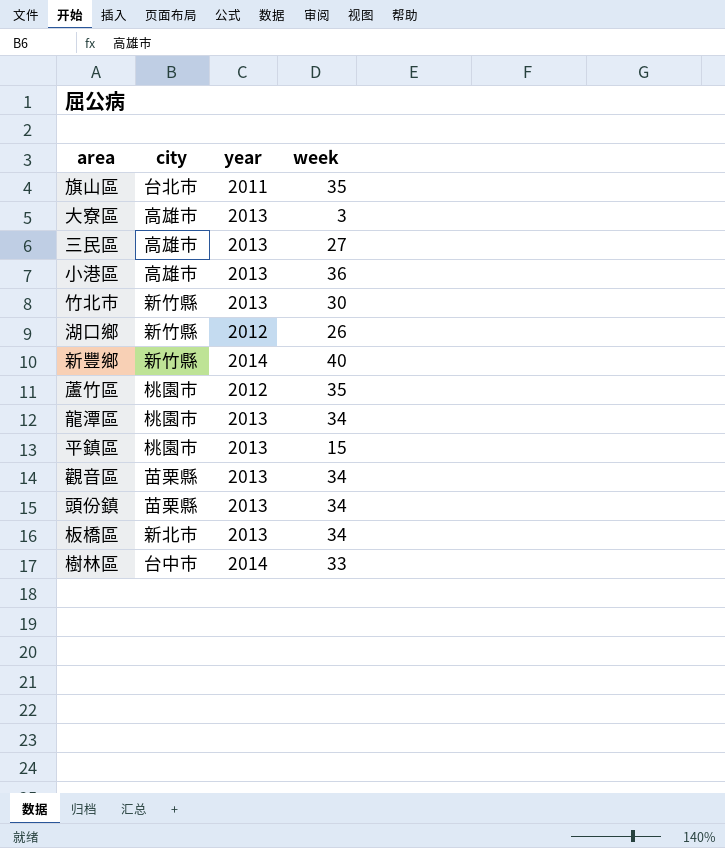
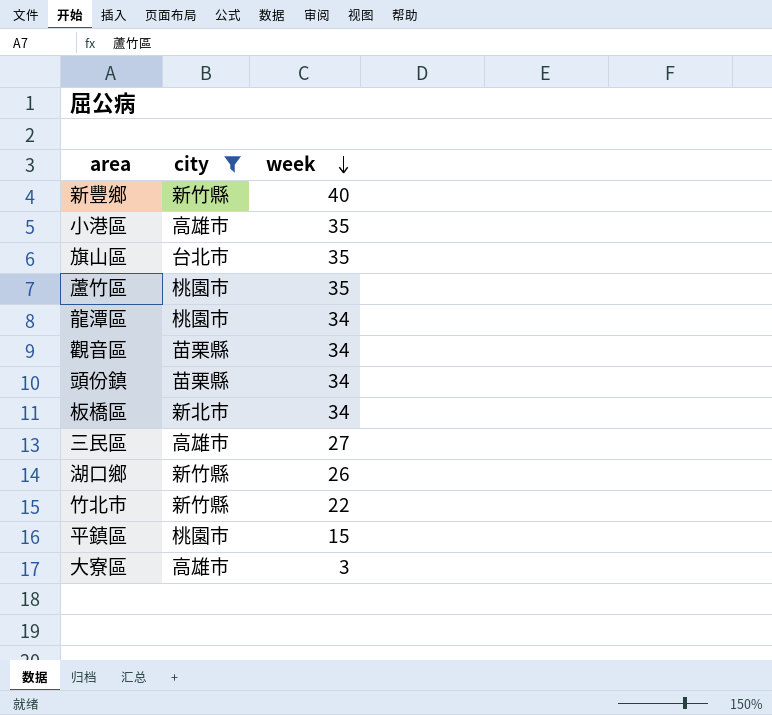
filter: none -> city != 台中市
row order: none -> week descending
column year | position: 3 -> none
小港區 | week: 36 -> 35
竹北市 | week: 30 -> 22

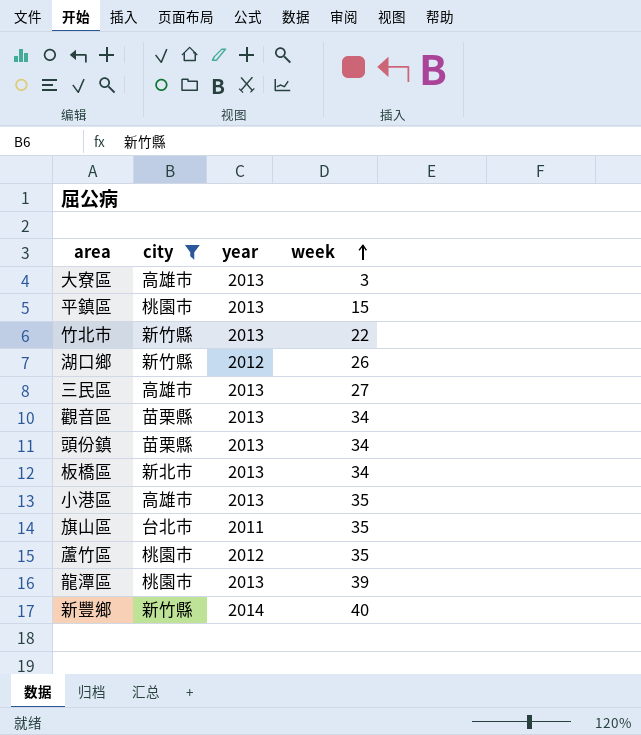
row order: week descending -> week ascending
column year | position: none -> 3
龍潭區 | week: 34 -> 39

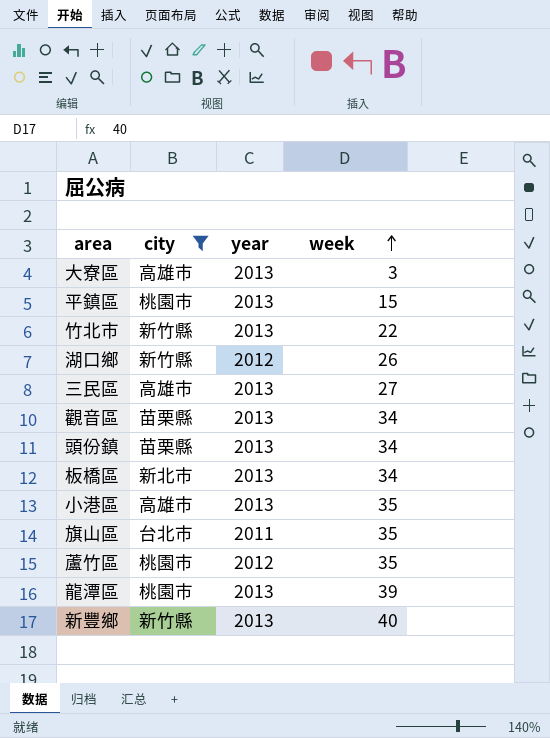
新豐鄉 | year: 2014 -> 2013

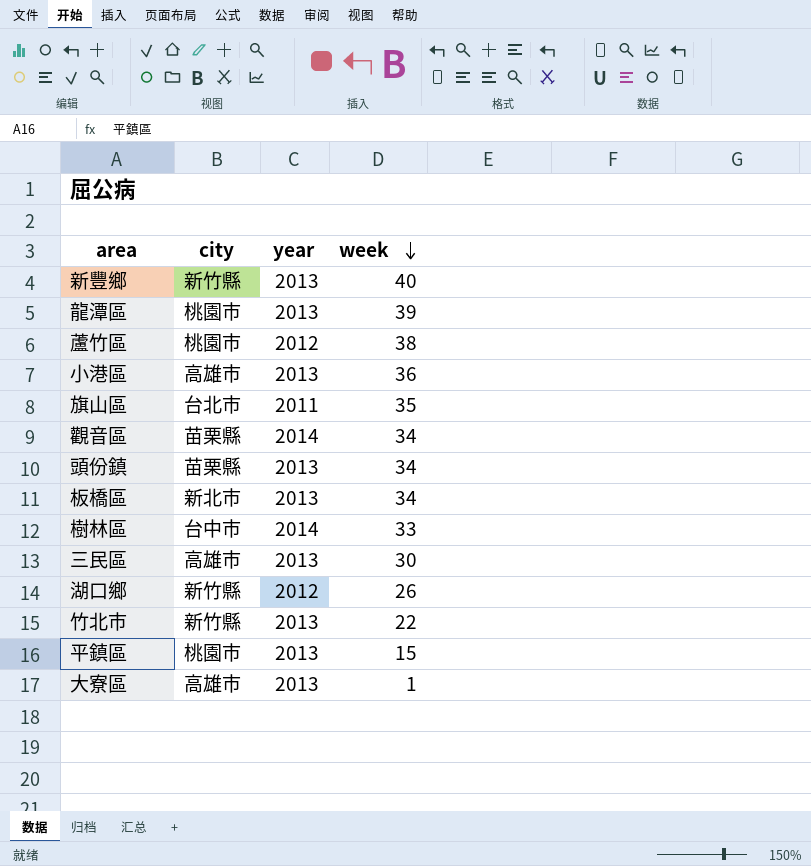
filter: city != 台中市 -> none
row order: week ascending -> week descending
蘆竹區 | week: 35 -> 38
小港區 | week: 35 -> 36
觀音區 | year: 2013 -> 2014
三民區 | week: 27 -> 30
大寮區 | week: 3 -> 1

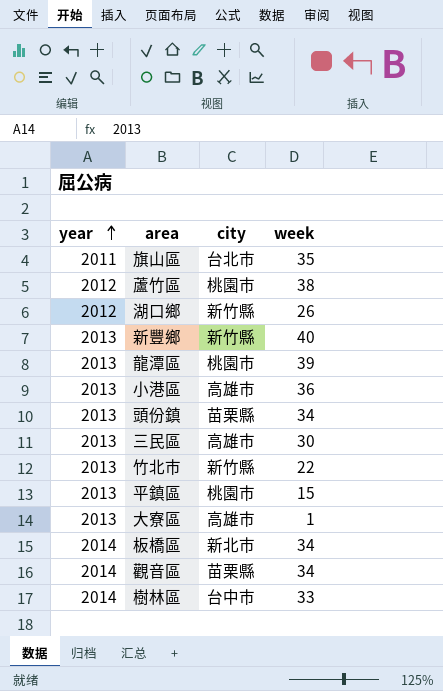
row order: week descending -> year ascending
column year | position: 3 -> 1
板橋區 | year: 2013 -> 2014

